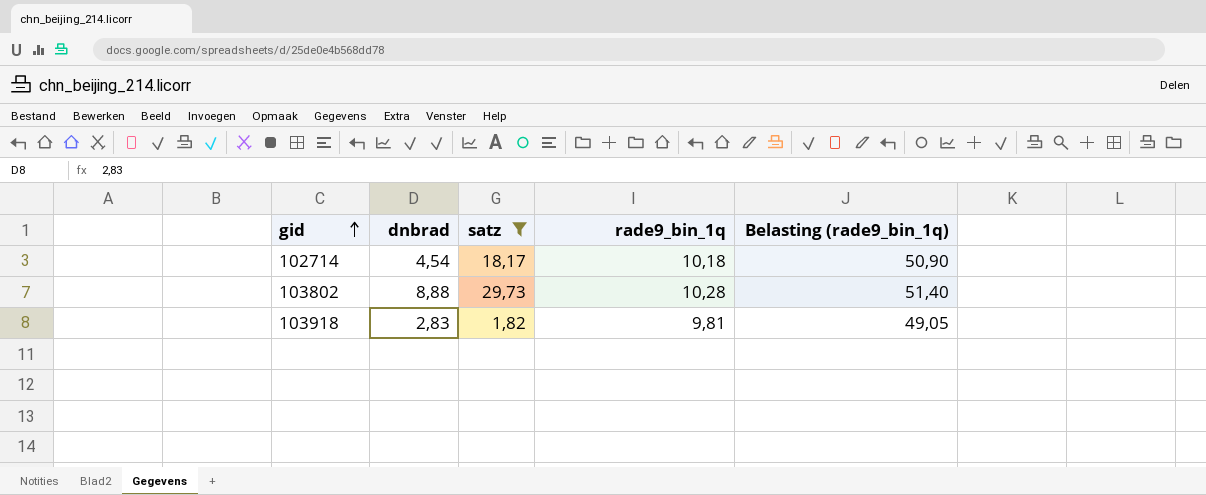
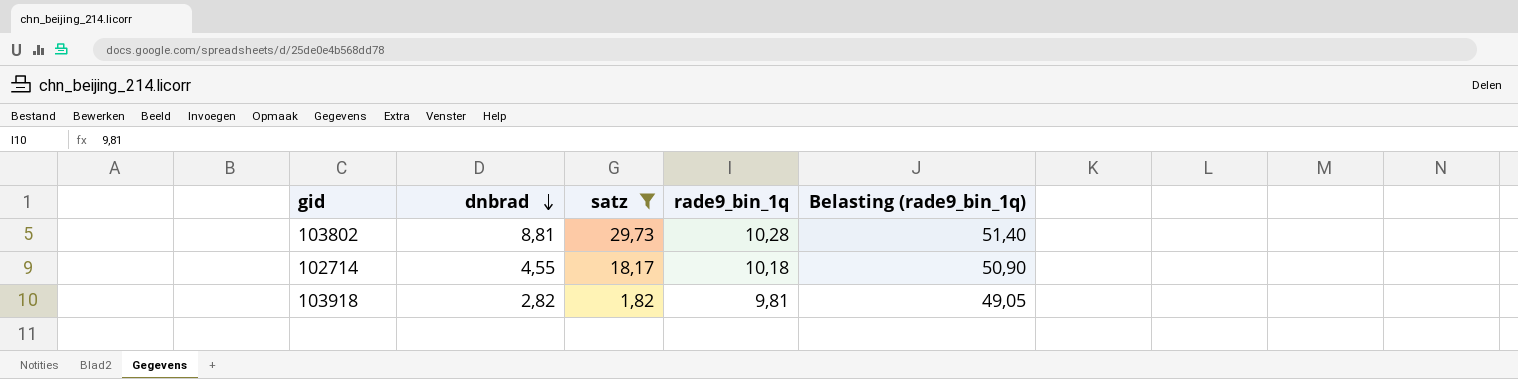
row order: gid ascending -> dnbrad descending
103802 | dnbrad: 8,88 -> 8,81
102714 | dnbrad: 4,54 -> 4,55
103918 | dnbrad: 2,83 -> 2,82

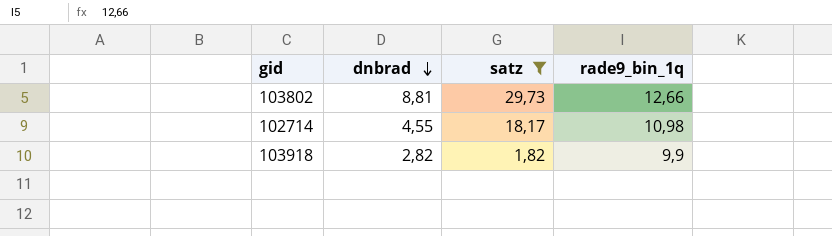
column Belasting (rade9_bin_1q) | formula: [rade9_bin_1q] * 5 -> none
103802 | rade9_bin_1q: 10,28 -> 12,66
102714 | rade9_bin_1q: 10,18 -> 10,98
103918 | rade9_bin_1q: 9,81 -> 9,9

